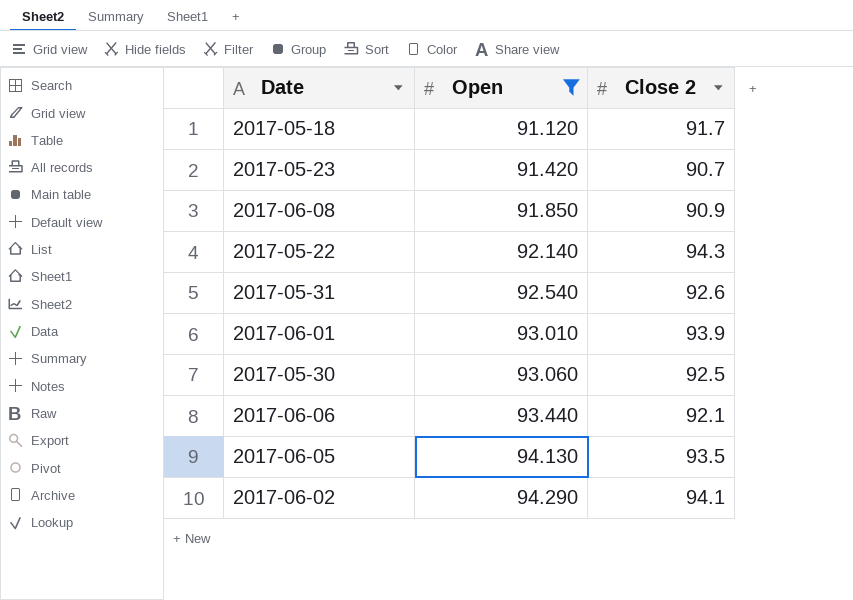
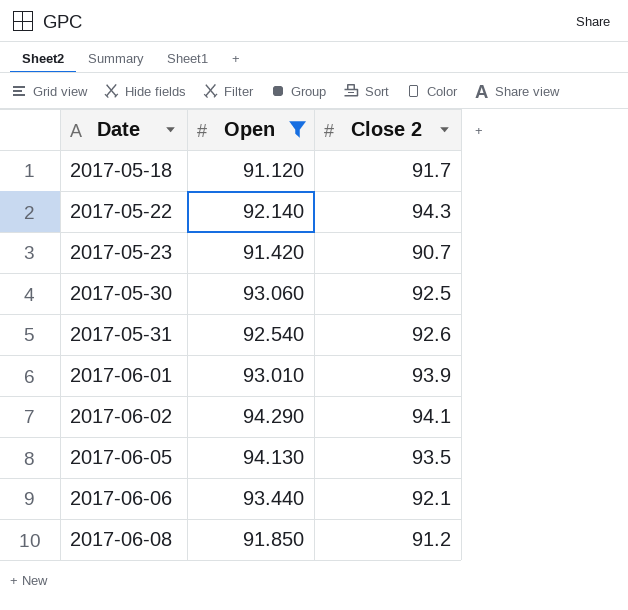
row order: Open ascending -> Date ascending
2017-06-08 | Close 2: 90.9 -> 91.2

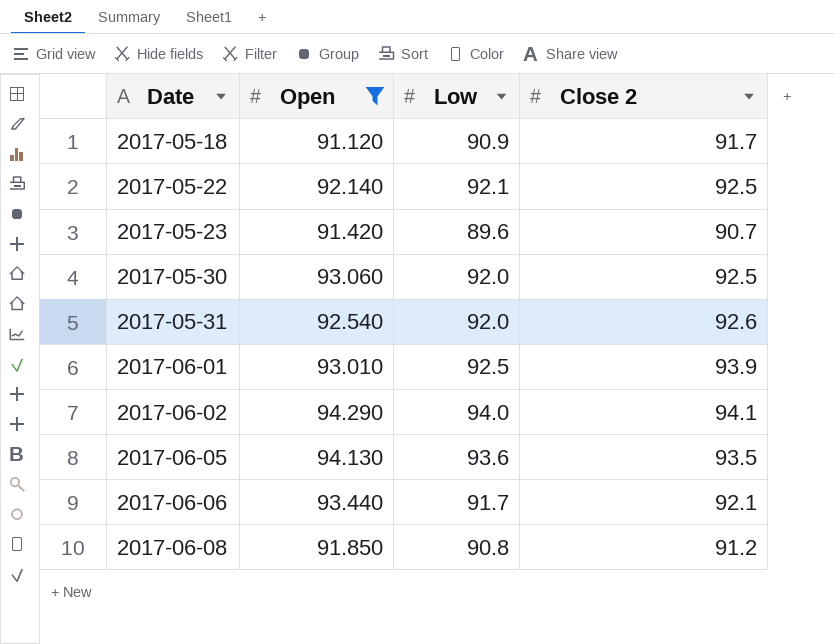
column Low | position: none -> 3
2017-05-22 | Close 2: 94.3 -> 92.5

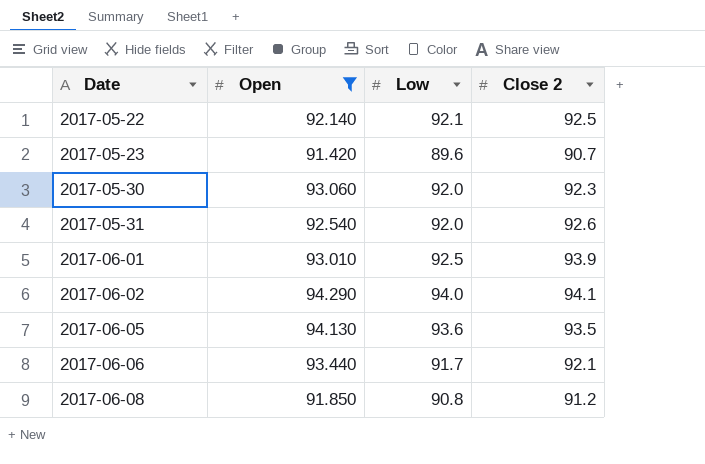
row 2017-05-18: 91.120 | 90.9 | 91.7 -> none
2017-05-30 | Close 2: 92.5 -> 92.3

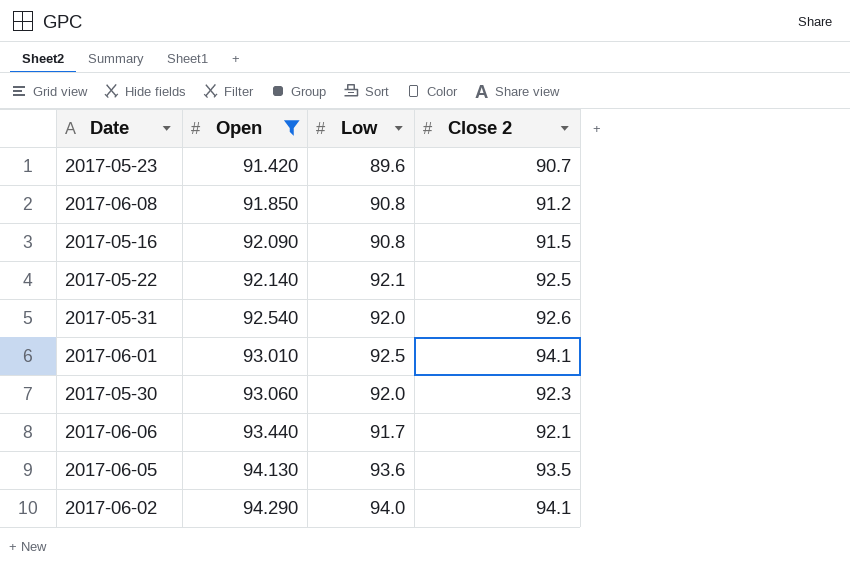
row order: Date ascending -> Open ascending
row 2017-05-16: none -> 92.090 | 90.8 | 91.5
2017-06-01 | Close 2: 93.9 -> 94.1

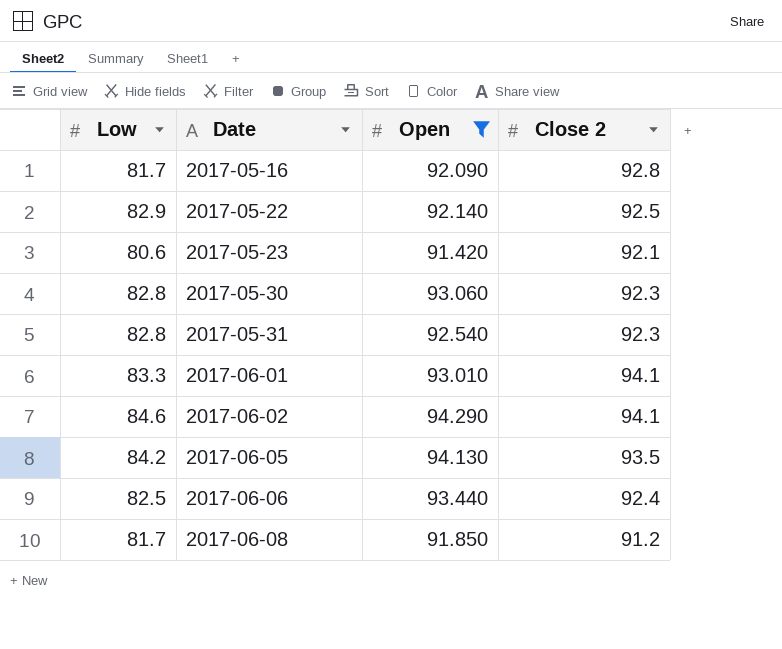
row order: Open ascending -> Date ascending
column Low | position: 3 -> 1
2017-05-16 | Low: 90.8 -> 81.7
2017-05-16 | Close 2: 91.5 -> 92.8
2017-05-22 | Low: 92.1 -> 82.9
2017-05-23 | Low: 89.6 -> 80.6
2017-05-23 | Close 2: 90.7 -> 92.1
2017-05-30 | Low: 92.0 -> 82.8
2017-05-31 | Low: 92.0 -> 82.8
2017-05-31 | Close 2: 92.6 -> 92.3
2017-06-01 | Low: 92.5 -> 83.3
2017-06-02 | Low: 94.0 -> 84.6
2017-06-05 | Low: 93.6 -> 84.2
2017-06-06 | Low: 91.7 -> 82.5
2017-06-06 | Close 2: 92.1 -> 92.4
2017-06-08 | Low: 90.8 -> 81.7

